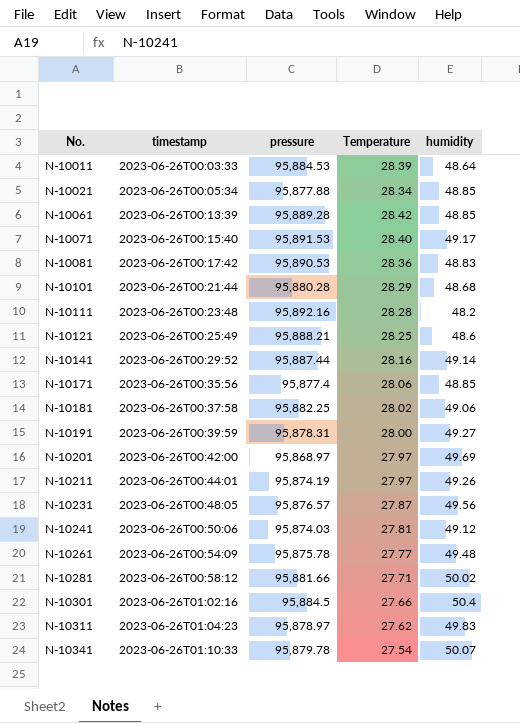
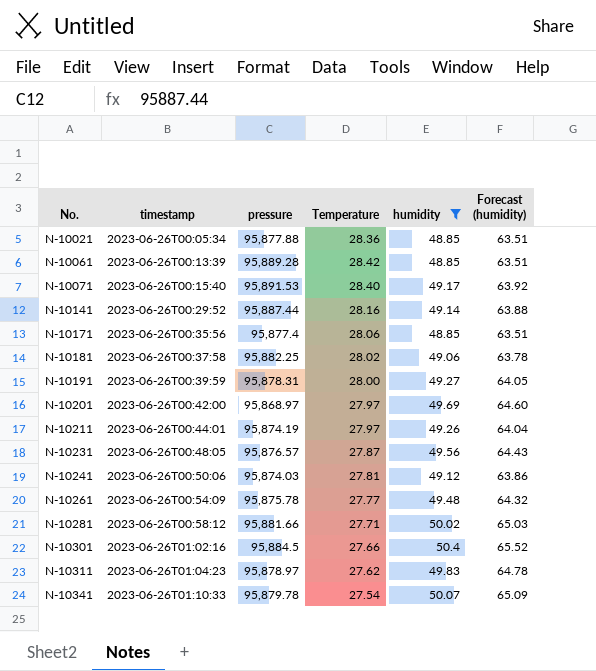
filter: none -> humidity >= 48.85
column Forecast (humidity) | formula: none -> [humidity] * 1.3
N-10021 | Temperature: 28.34 -> 28.36

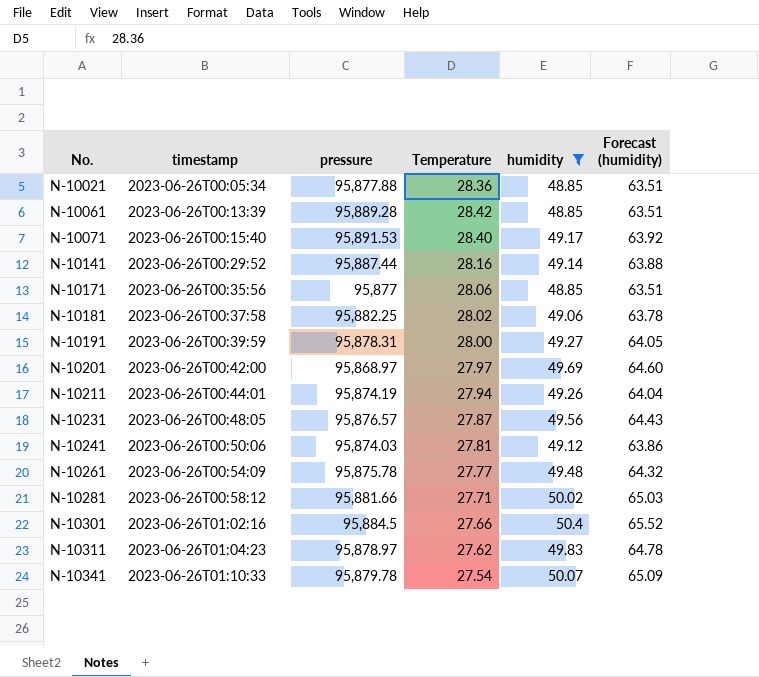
N-10171 | pressure: 95,877.4 -> 95,877
N-10211 | Temperature: 27.97 -> 27.94

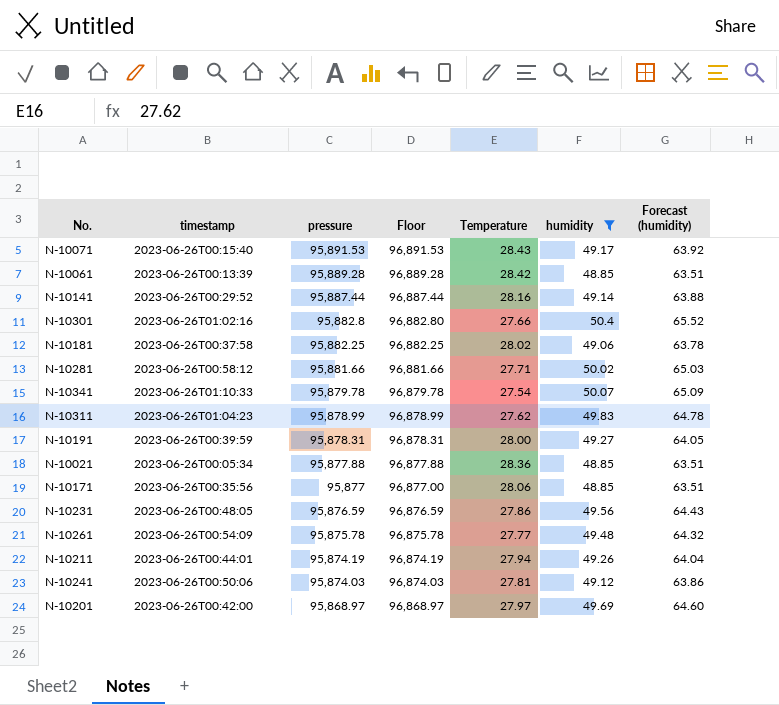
row order: No. ascending -> pressure descending
column Floor | formula: none -> [pressure] + 1000
N-10071 | Temperature: 28.40 -> 28.43
N-10301 | pressure: 95,884.5 -> 95,882.8
N-10311 | pressure: 95,878.97 -> 95,878.99
N-10231 | pressure: 95,876.57 -> 95,876.59
N-10231 | Temperature: 27.87 -> 27.86

